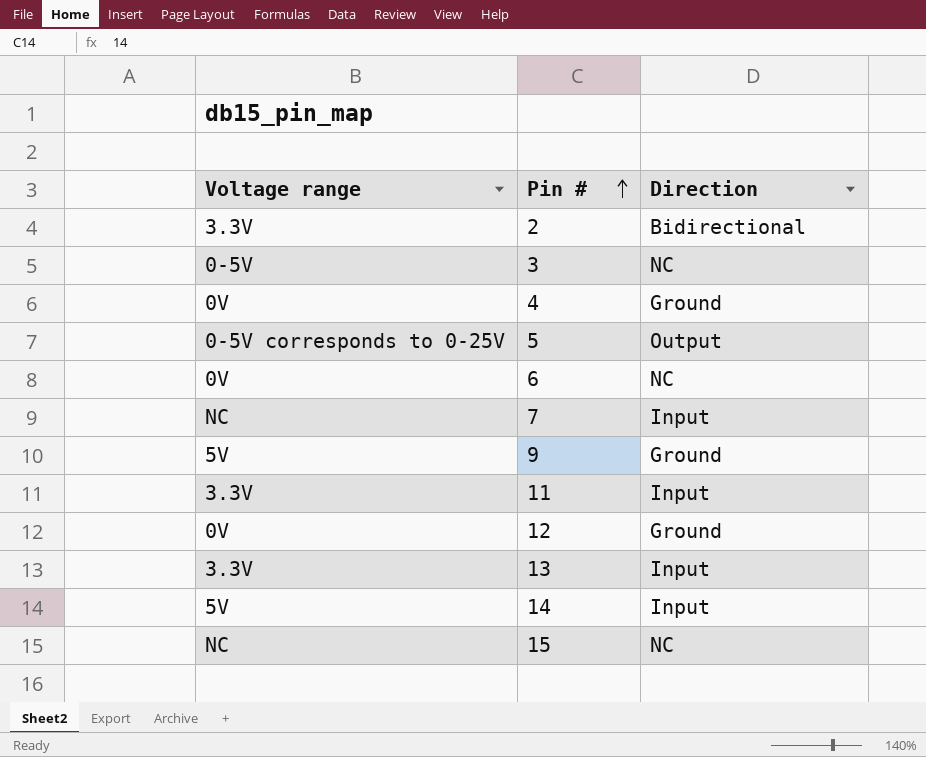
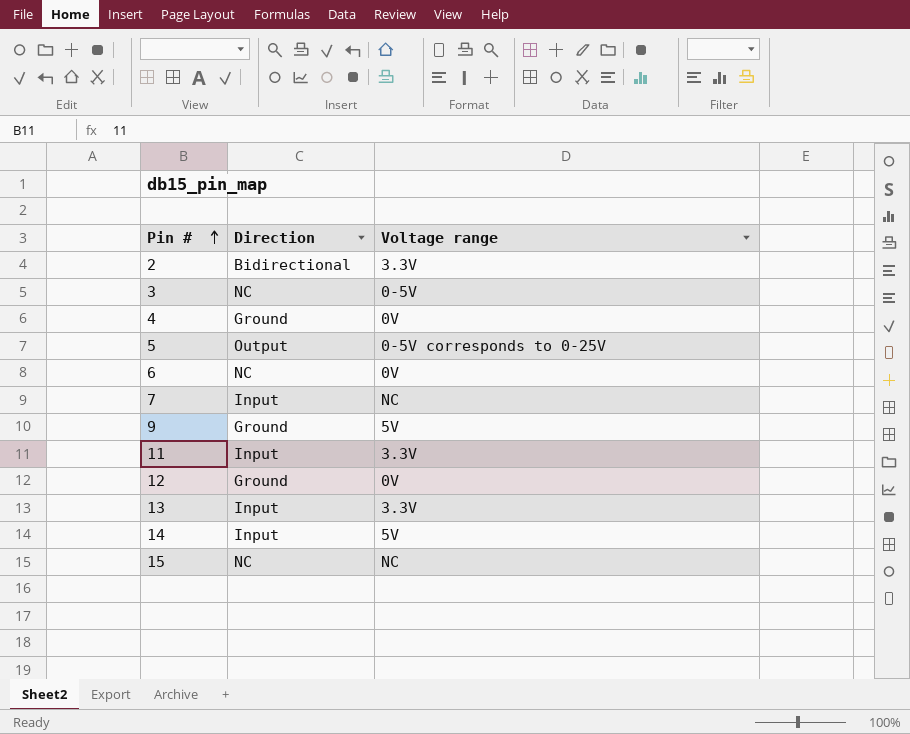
column Voltage range | position: 1 -> 3

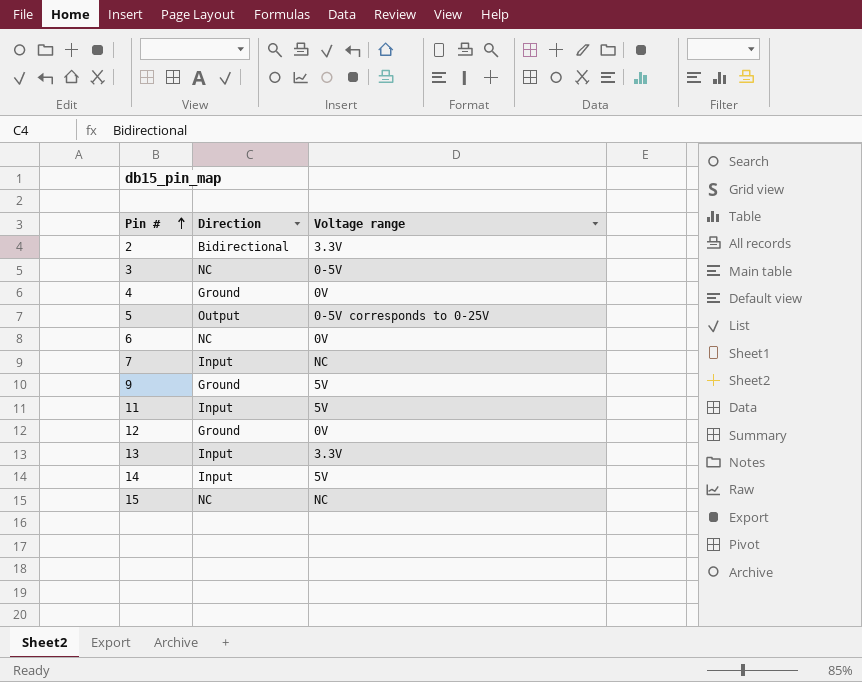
11 | Voltage range: 3.3V -> 5V

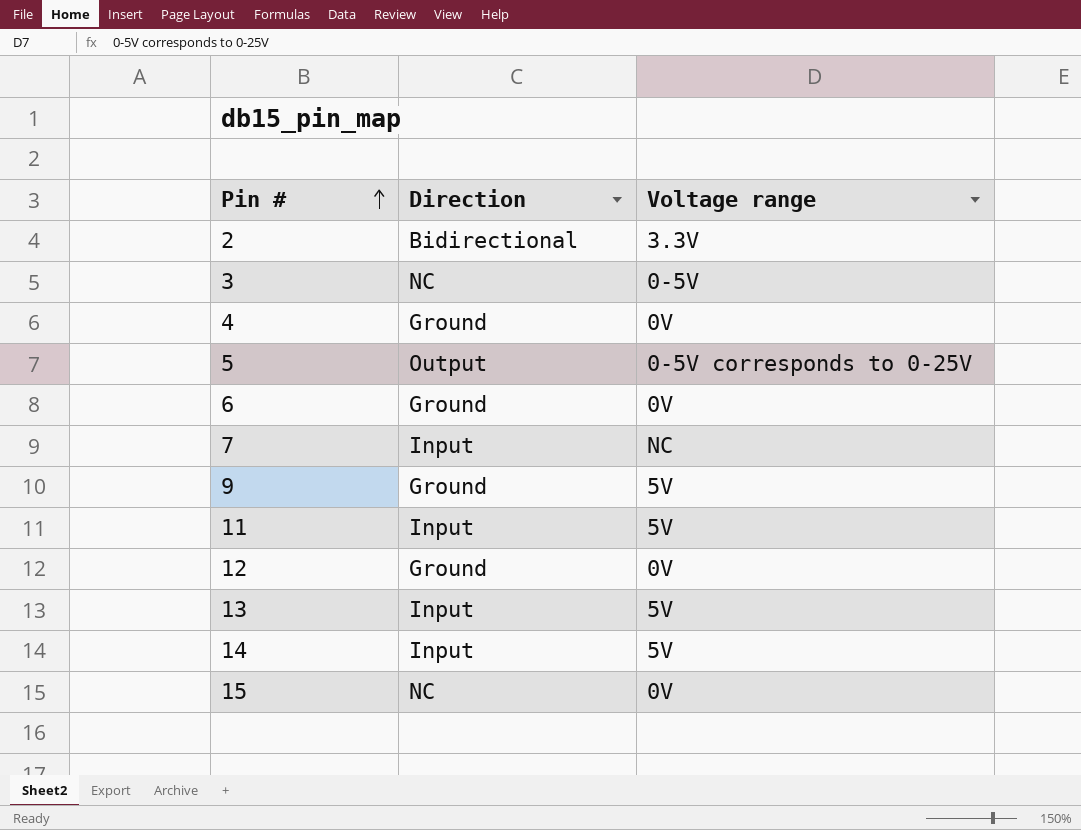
6 | Direction: NC -> Ground
13 | Voltage range: 3.3V -> 5V
15 | Voltage range: NC -> 0V

